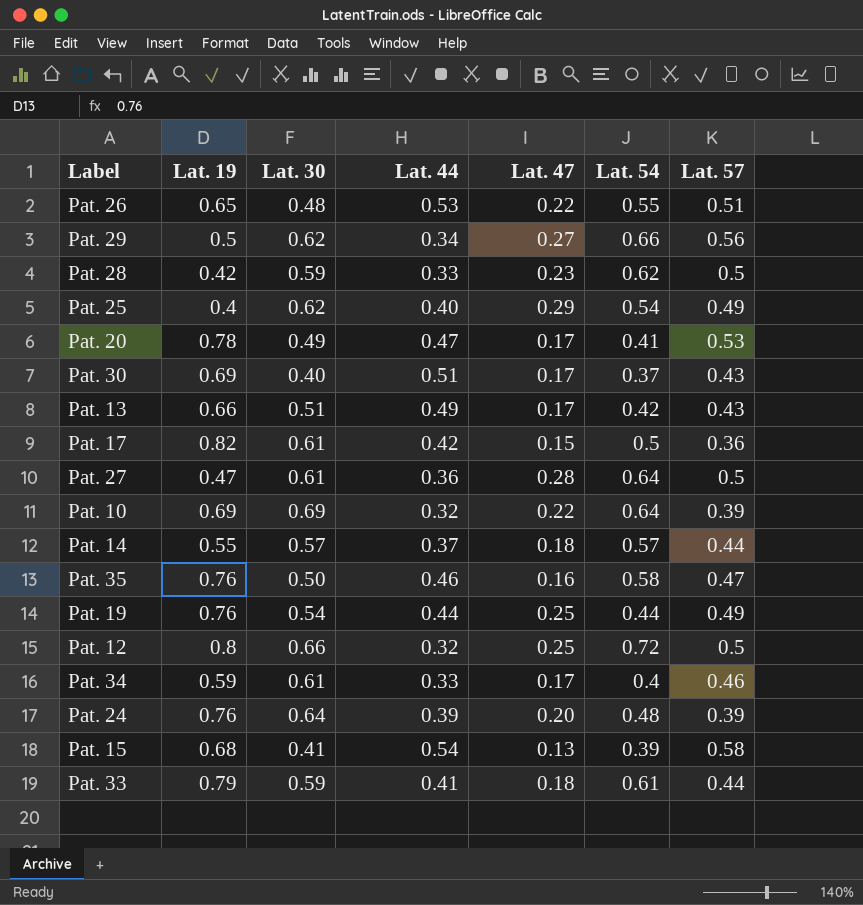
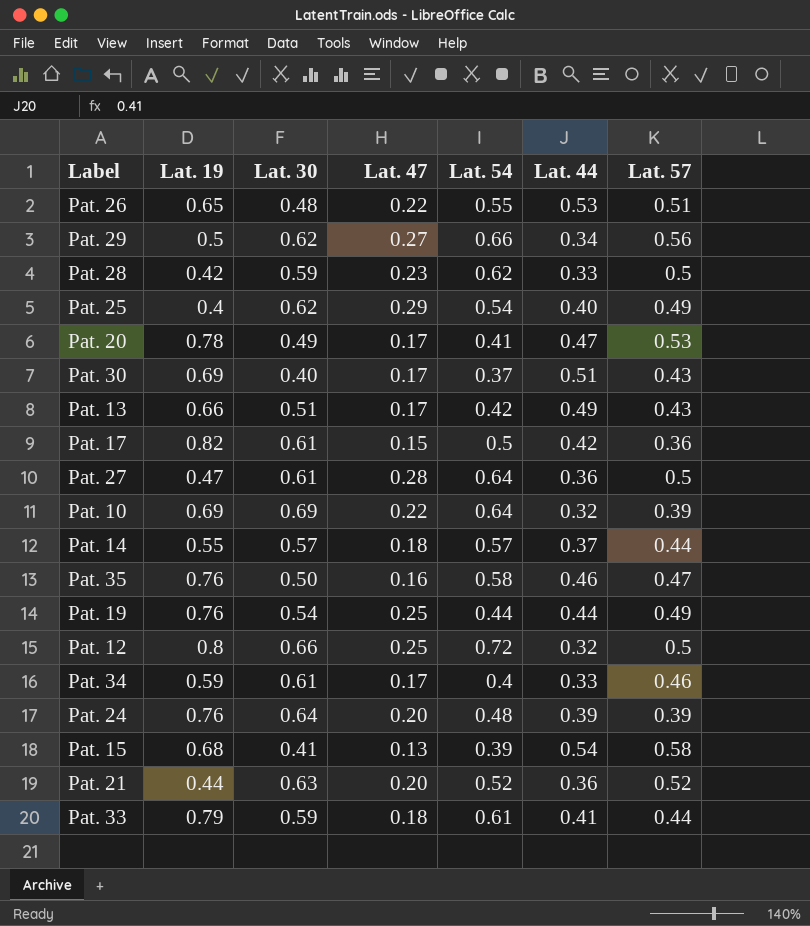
column Lat. 44 | position: 4 -> 6
row Pat. 21: none -> 0.44 | 0.63 | 0.20 | 0.52 | 0.36 | 0.52

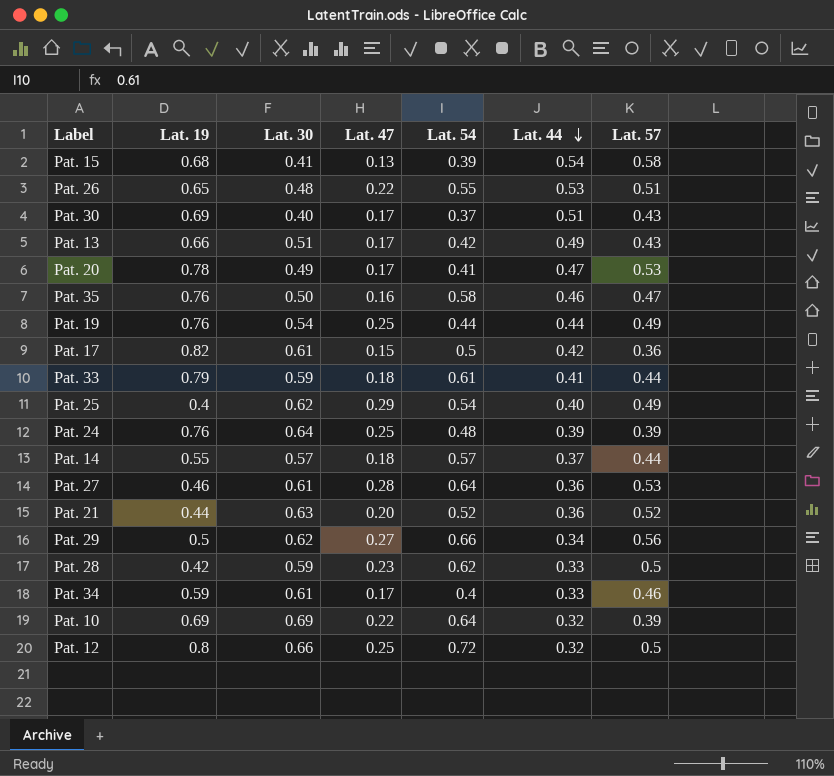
row order: none -> Lat. 44 descending
Pat. 24 | Lat. 47: 0.20 -> 0.25
Pat. 27 | Lat. 19: 0.47 -> 0.46
Pat. 27 | Lat. 57: 0.5 -> 0.53

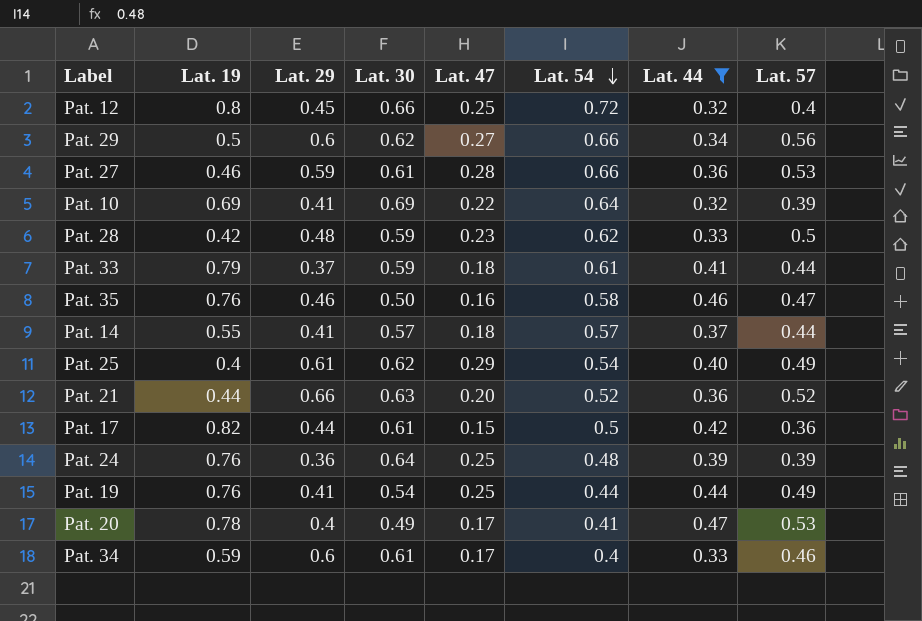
filter: none -> Lat. 44 <= 0.47
row order: Lat. 44 descending -> Lat. 54 descending
column Lat. 29 | position: none -> 3
Pat. 12 | Lat. 57: 0.5 -> 0.4
Pat. 27 | Lat. 54: 0.64 -> 0.66

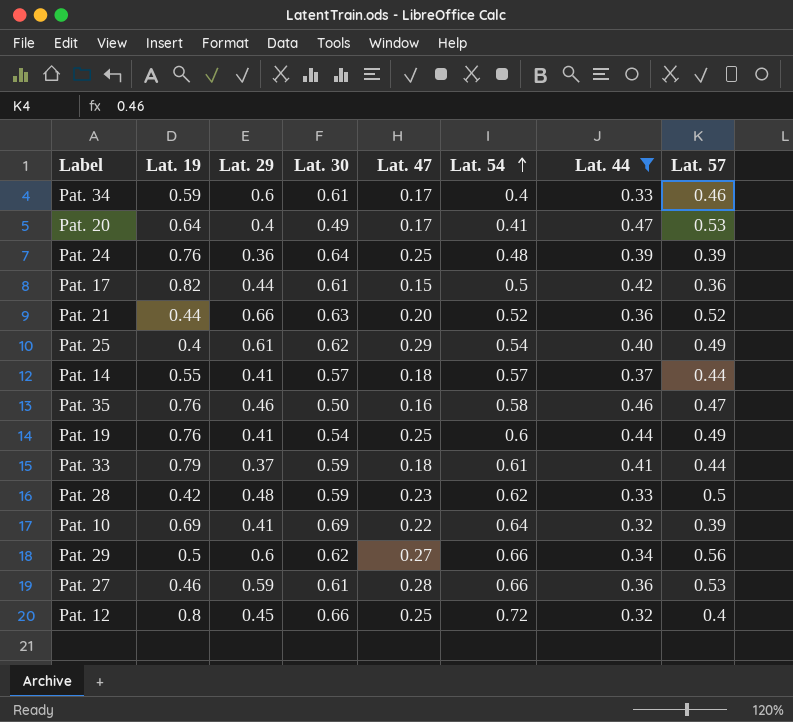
row order: Lat. 54 descending -> Lat. 54 ascending
Pat. 20 | Lat. 19: 0.78 -> 0.64
Pat. 19 | Lat. 54: 0.44 -> 0.6

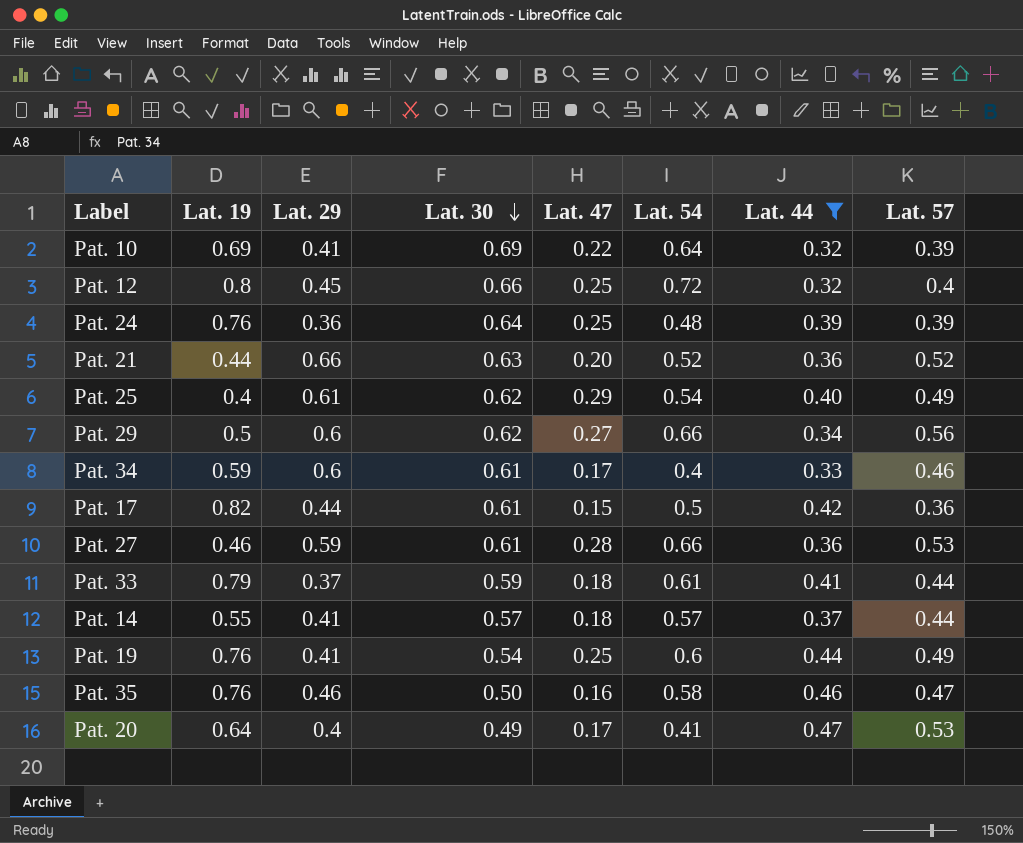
row order: Lat. 54 ascending -> Lat. 30 descending
row Pat. 28: 0.42 | 0.48 | 0.59 | 0.23 | 0.62 | 0.33 | 0.5 -> none

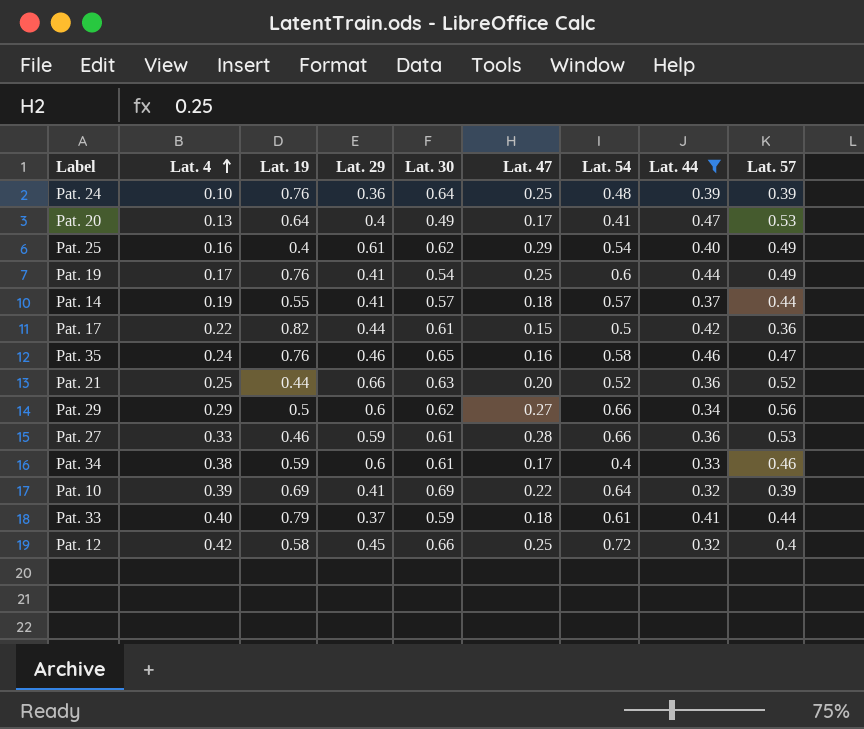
row order: Lat. 30 descending -> Lat. 4 ascending
column Lat. 4 | position: none -> 2
Pat. 35 | Lat. 30: 0.50 -> 0.65
Pat. 12 | Lat. 19: 0.8 -> 0.58

